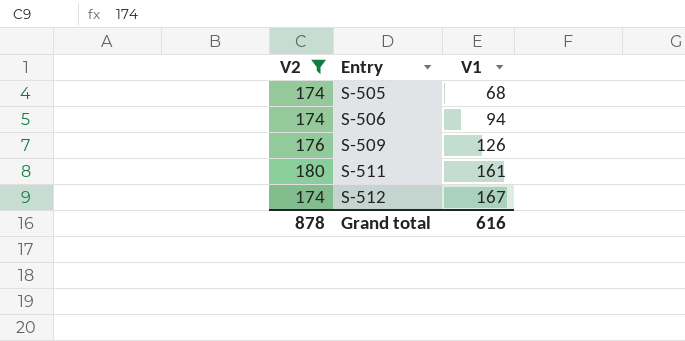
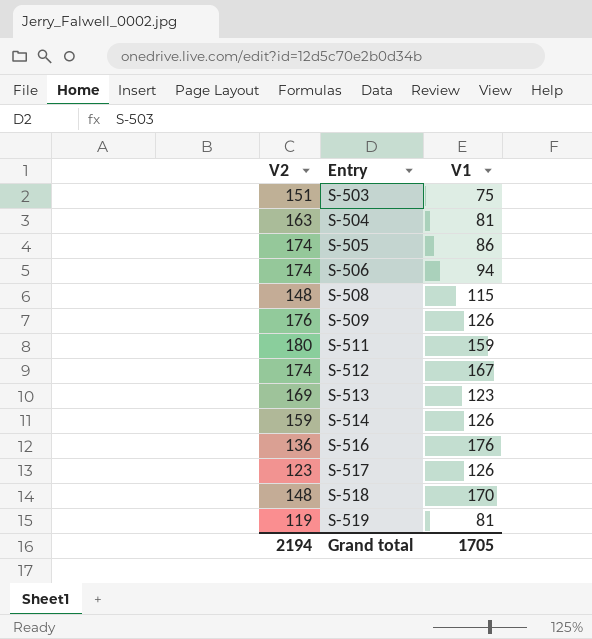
filter: V2 >= 174 -> none
S-505 | V1: 68 -> 86
S-511 | V1: 161 -> 159
Grand total | V2: 878 -> 2194
Grand total | V1: 616 -> 1705

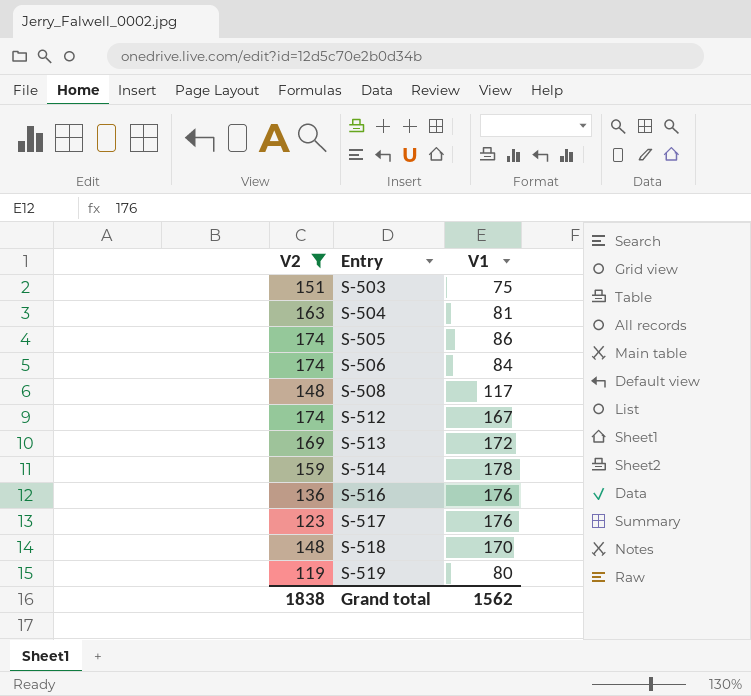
filter: none -> V2 <= 174
S-506 | V1: 94 -> 84
S-508 | V1: 115 -> 117
S-513 | V1: 123 -> 172
S-514 | V1: 126 -> 178
S-517 | V1: 126 -> 176
S-519 | V1: 81 -> 80
Grand total | V2: 2194 -> 1838
Grand total | V1: 1705 -> 1562

